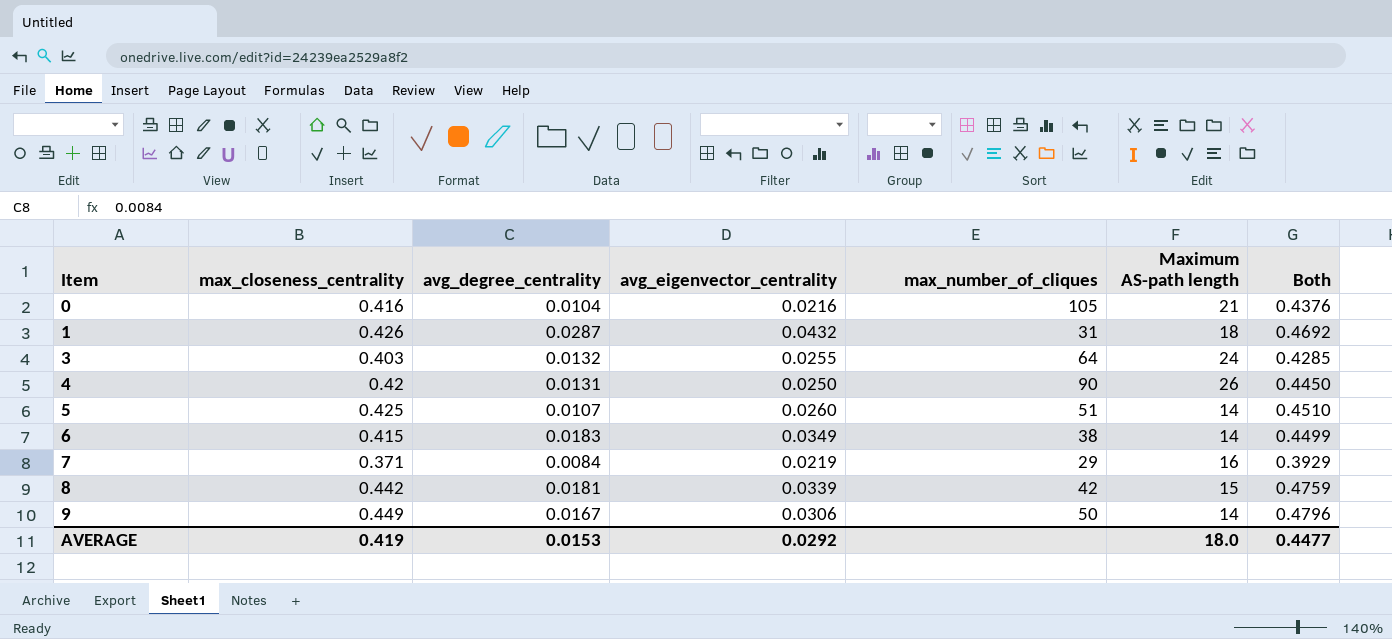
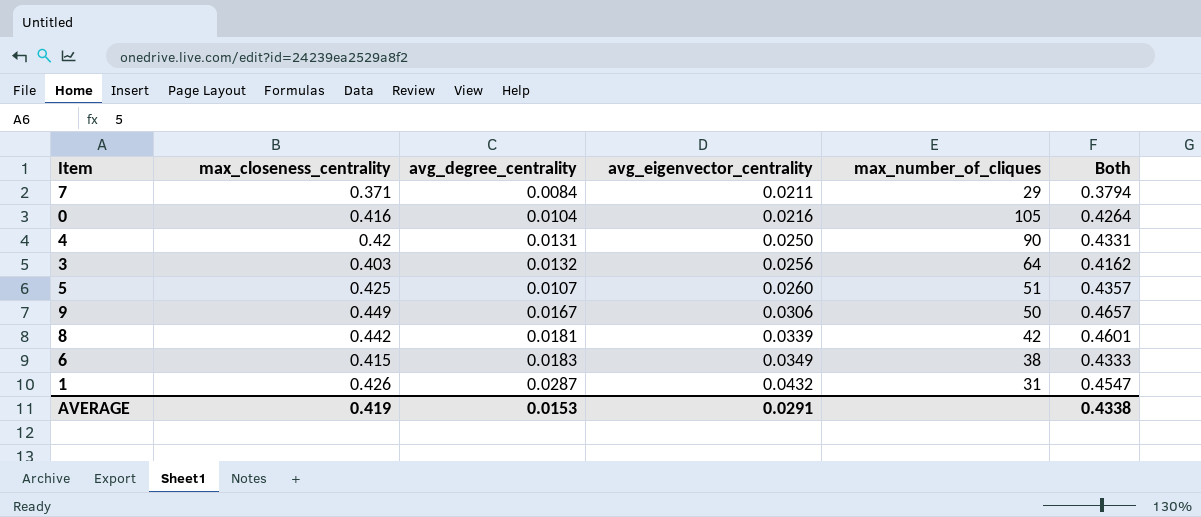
row order: Item ascending -> avg_eigenvector_centrality ascending
column Maximum AS-path length | position: 6 -> none
column Both | formula: [max_closeness_centrality] + [avg_eigenvector_centrality] -> [max_closeness_centrality] + [avg_degree_centrality]
7 | avg_eigenvector_centrality: 0.0219 -> 0.0211
3 | avg_eigenvector_centrality: 0.0255 -> 0.0256
AVERAGE | avg_eigenvector_centrality: 0.0292 -> 0.0291
AVERAGE | Both: 0.4477 -> 0.4338

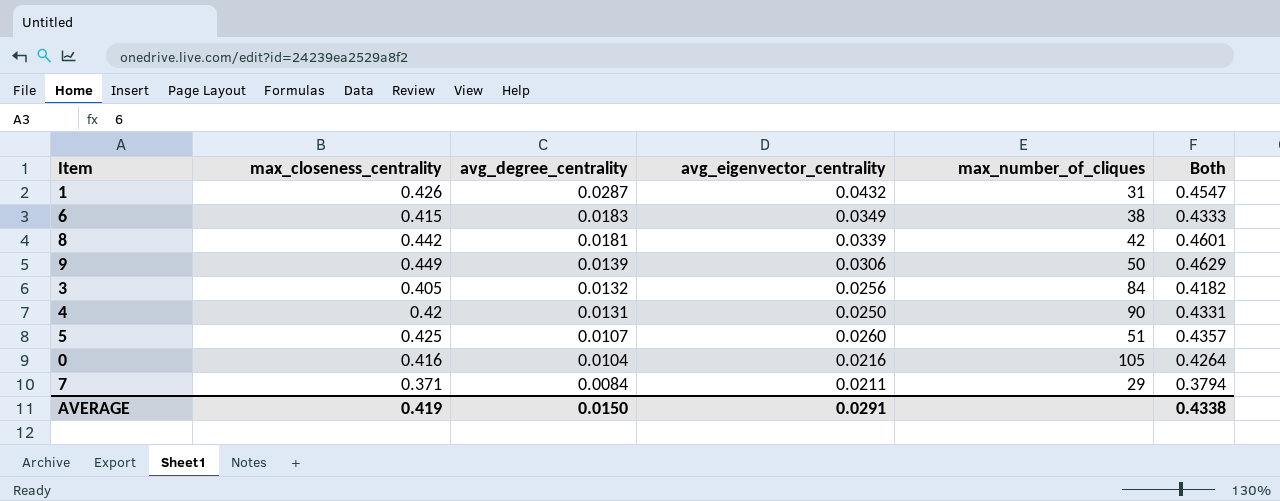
row order: avg_eigenvector_centrality ascending -> avg_degree_centrality descending
9 | avg_degree_centrality: 0.0167 -> 0.0139
9 | Both: 0.4657 -> 0.4629
3 | max_closeness_centrality: 0.403 -> 0.405
3 | max_number_of_cliques: 64 -> 84
3 | Both: 0.4162 -> 0.4182
AVERAGE | avg_degree_centrality: 0.0153 -> 0.0150

